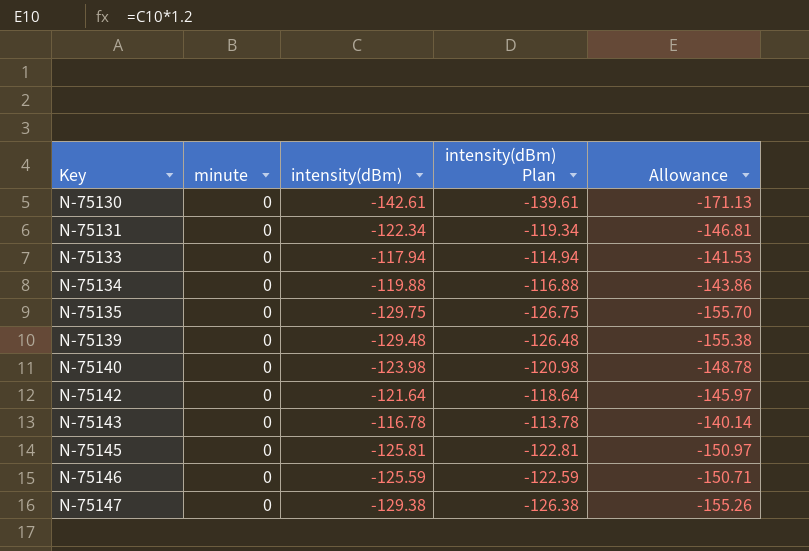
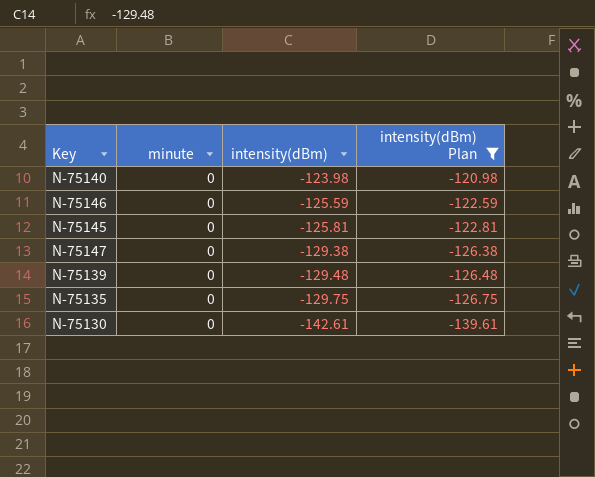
filter: none -> intensity(dBm) Plan <= -120.98
row order: Key ascending -> intensity(dBm) descending
column Allowance | formula: [intensity(dBm)] * 1.2 -> none

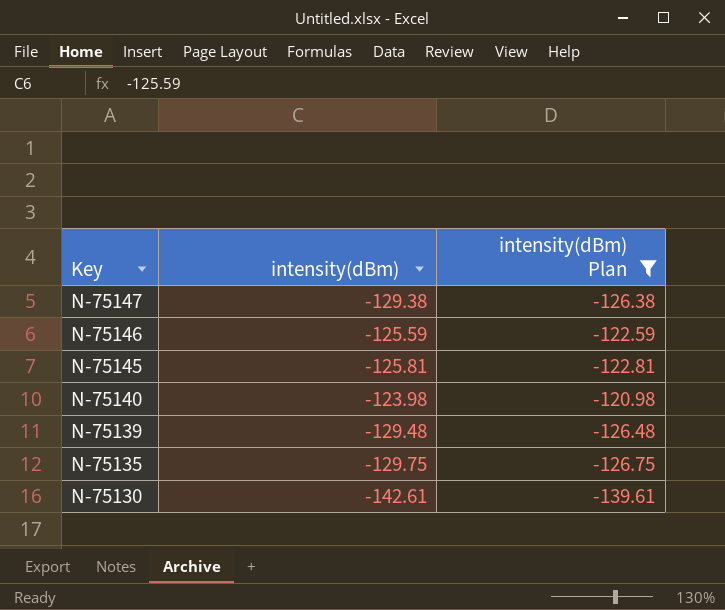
row order: intensity(dBm) descending -> Key descending
column minute | position: 2 -> none

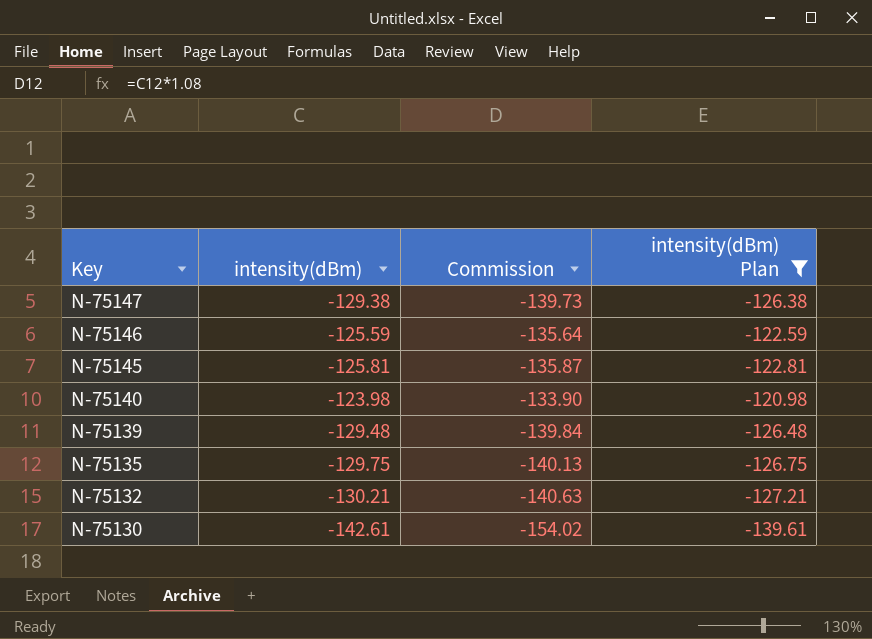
column Commission | formula: none -> [intensity(dBm)] * 1.08
row N-75132: none -> -130.21 | -140.63 | -127.21

